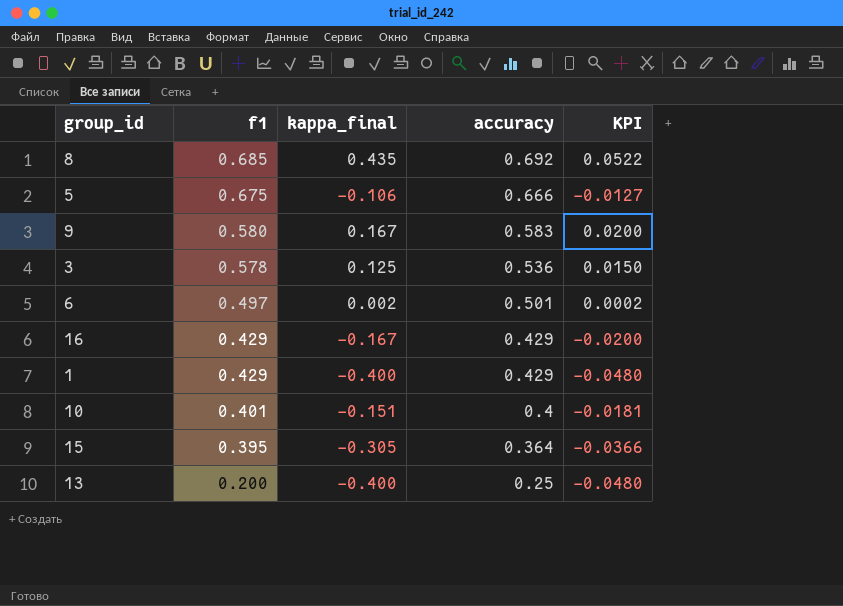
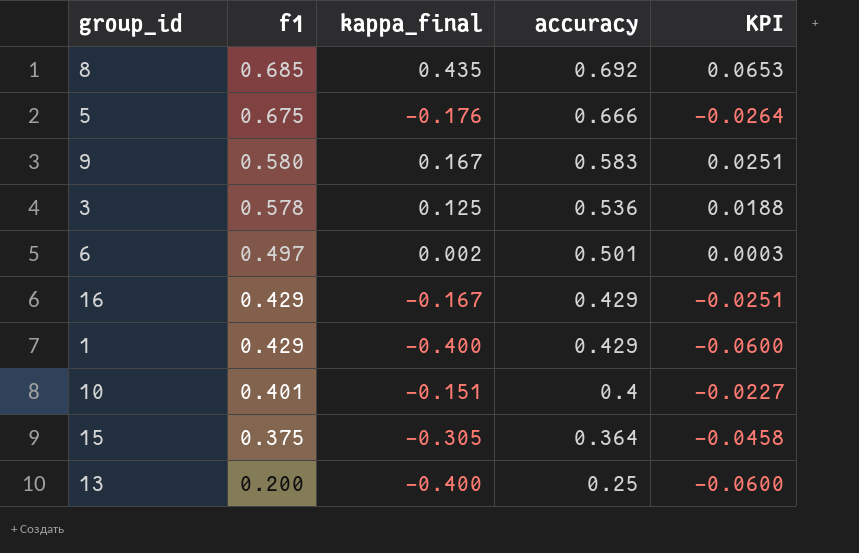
column KPI | formula: [kappa_final] * 0.12 -> [kappa_final] * 0.15
5 | kappa_final: -0.106 -> -0.176
15 | f1: 0.395 -> 0.375

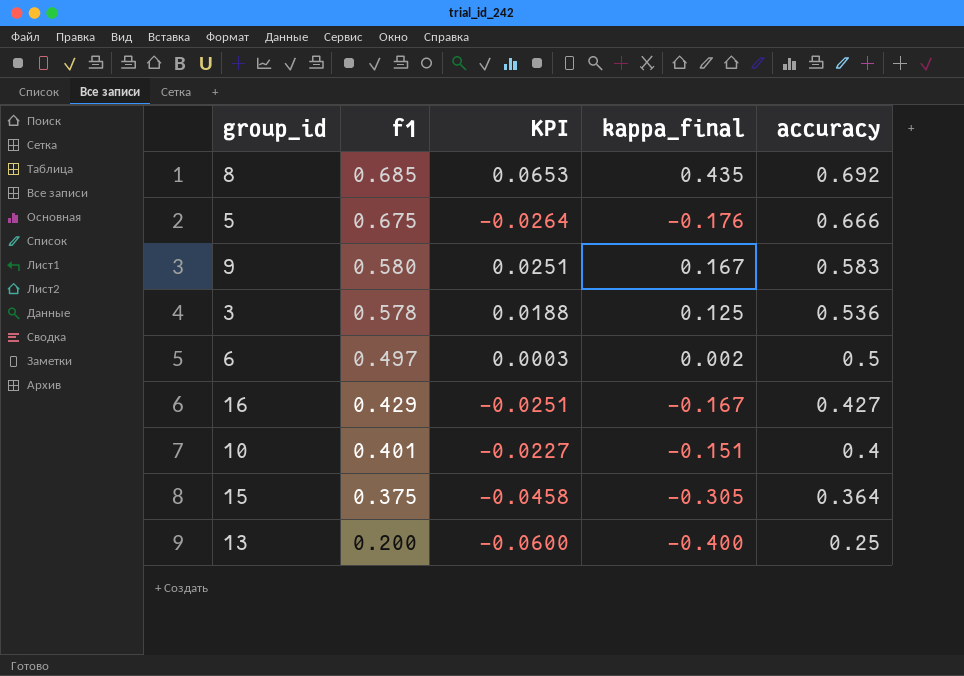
column KPI | position: 5 -> 3
row 1: 0.429 | -0.400 | 0.429 | -0.0600 -> none
6 | accuracy: 0.501 -> 0.5
16 | accuracy: 0.429 -> 0.427

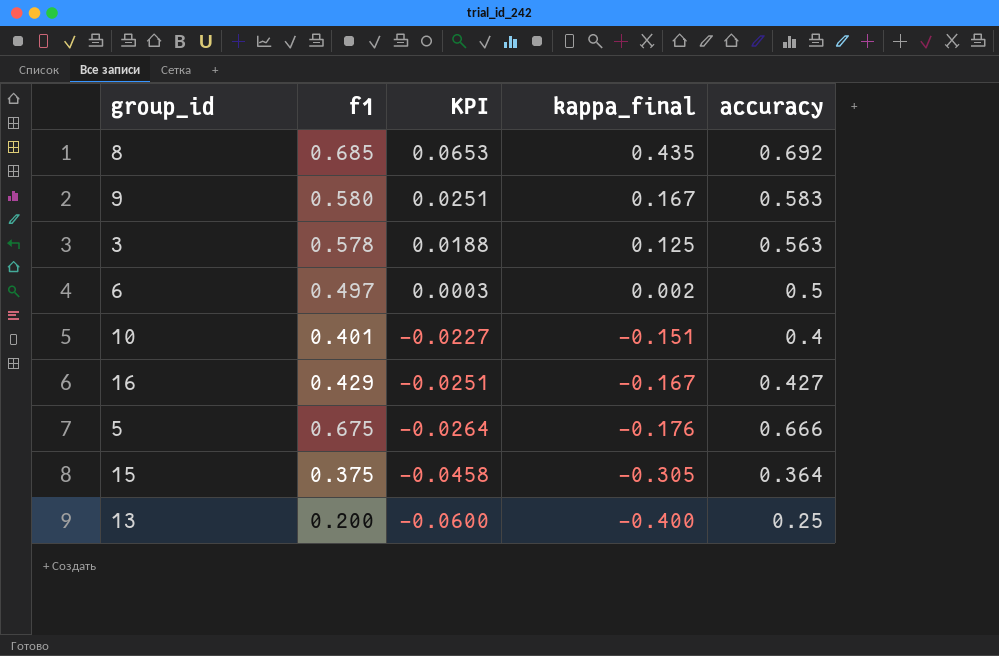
row order: f1 descending -> KPI descending
3 | accuracy: 0.536 -> 0.563

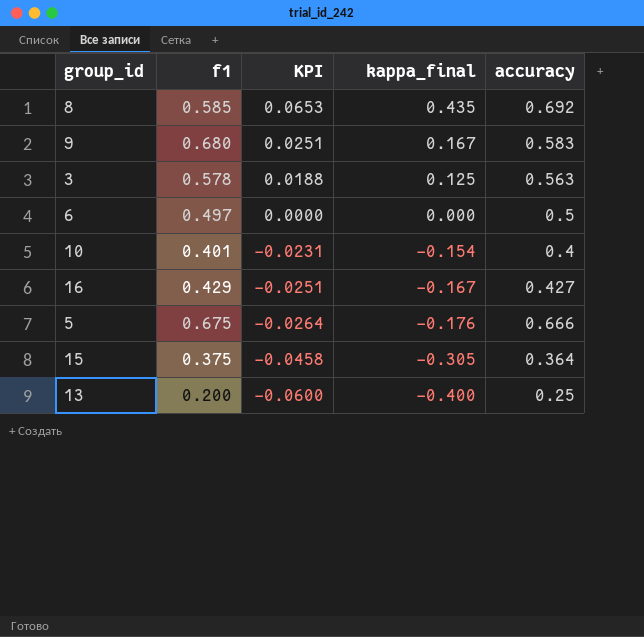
8 | f1: 0.685 -> 0.585
9 | f1: 0.580 -> 0.680
6 | KPI: 0.0003 -> 0.0000
6 | kappa_final: 0.002 -> 0.000
10 | KPI: -0.0227 -> -0.0231
10 | kappa_final: -0.151 -> -0.154

